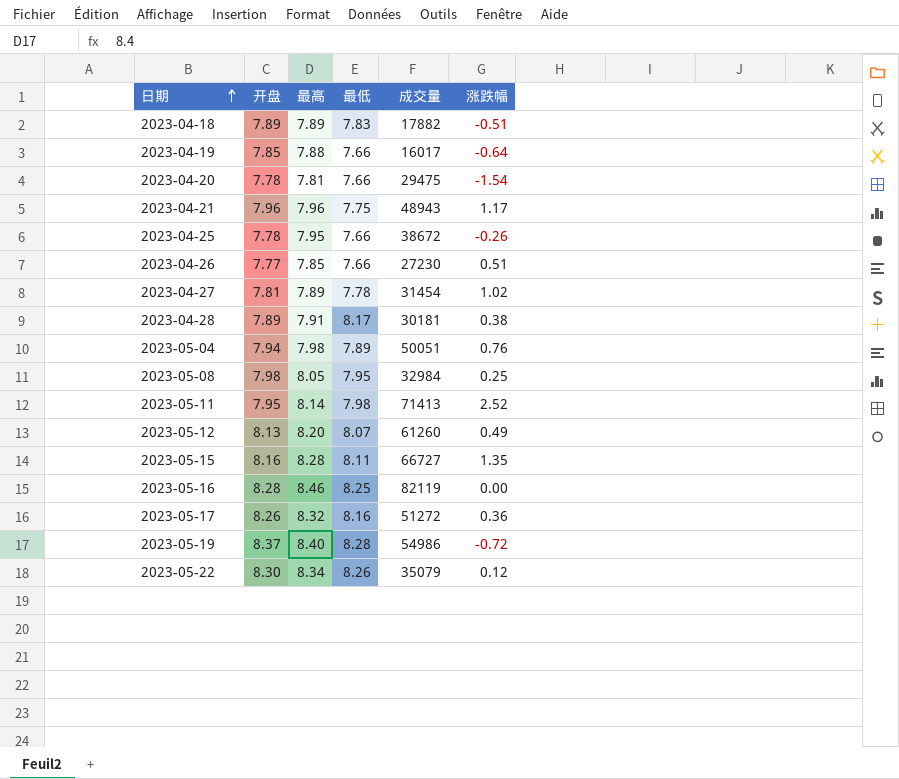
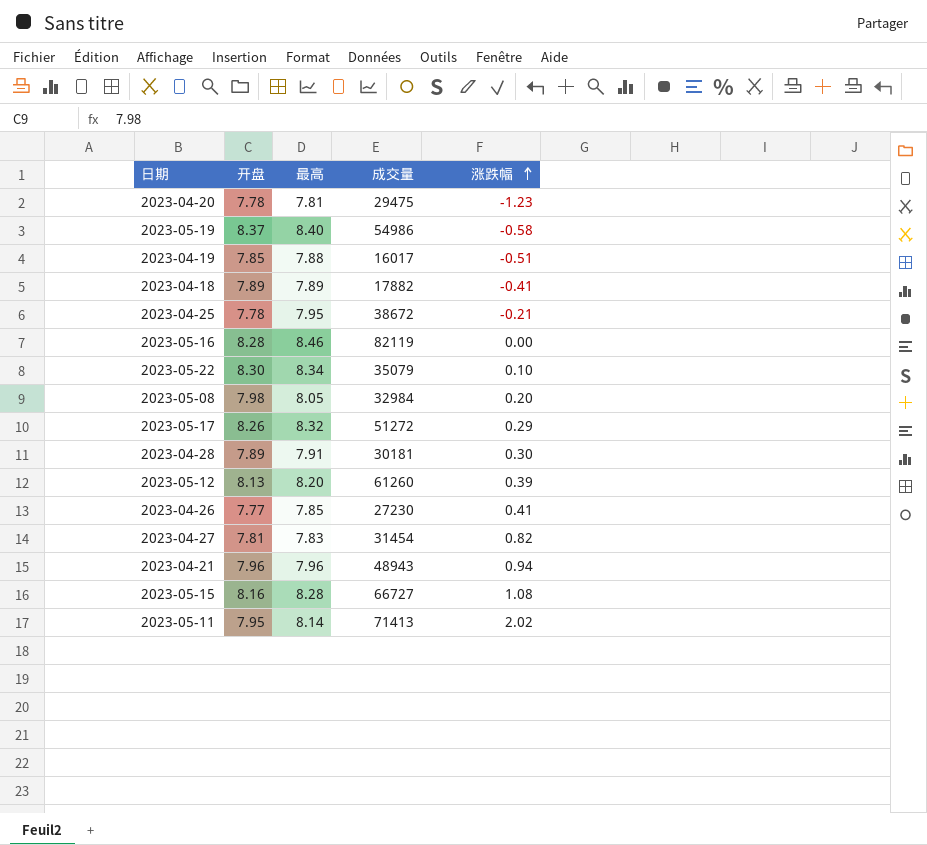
row order: 日期 ascending -> 涨跌幅 ascending
column 最低 | position: 4 -> none
row 2023-05-04: 7.94 | 7.98 | 7.89 | 50051 | 0.76 -> none
2023-04-20 | 涨跌幅: -1.54 -> -1.23
2023-05-19 | 涨跌幅: -0.72 -> -0.58
2023-04-19 | 涨跌幅: -0.64 -> -0.51
2023-04-18 | 涨跌幅: -0.51 -> -0.41
2023-04-25 | 涨跌幅: -0.26 -> -0.21
2023-05-22 | 涨跌幅: 0.12 -> 0.10
2023-05-08 | 涨跌幅: 0.25 -> 0.20
2023-05-17 | 涨跌幅: 0.36 -> 0.29
2023-04-28 | 涨跌幅: 0.38 -> 0.30
2023-05-12 | 涨跌幅: 0.49 -> 0.39
2023-04-26 | 涨跌幅: 0.51 -> 0.41
2023-04-27 | 最高: 7.89 -> 7.83
2023-04-27 | 涨跌幅: 1.02 -> 0.82
2023-04-21 | 涨跌幅: 1.17 -> 0.94
2023-05-15 | 涨跌幅: 1.35 -> 1.08
2023-05-11 | 涨跌幅: 2.52 -> 2.02

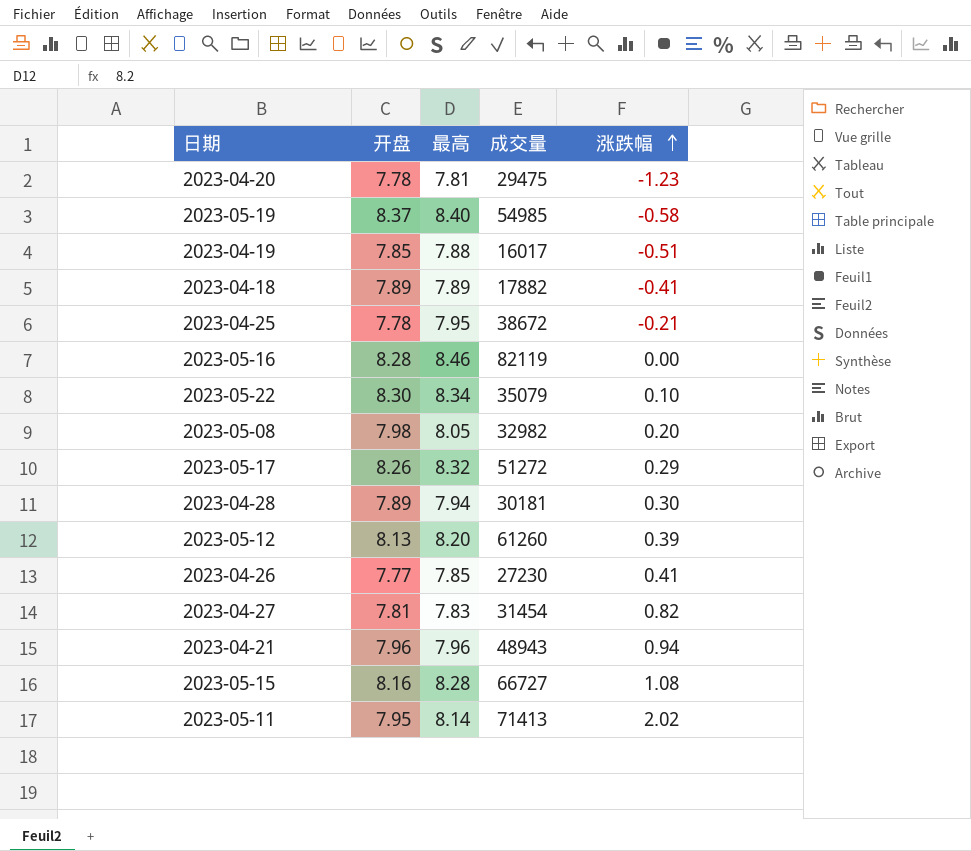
2023-05-19 | 成交量: 54986 -> 54985
2023-05-08 | 成交量: 32984 -> 32982
2023-04-28 | 最高: 7.91 -> 7.94

